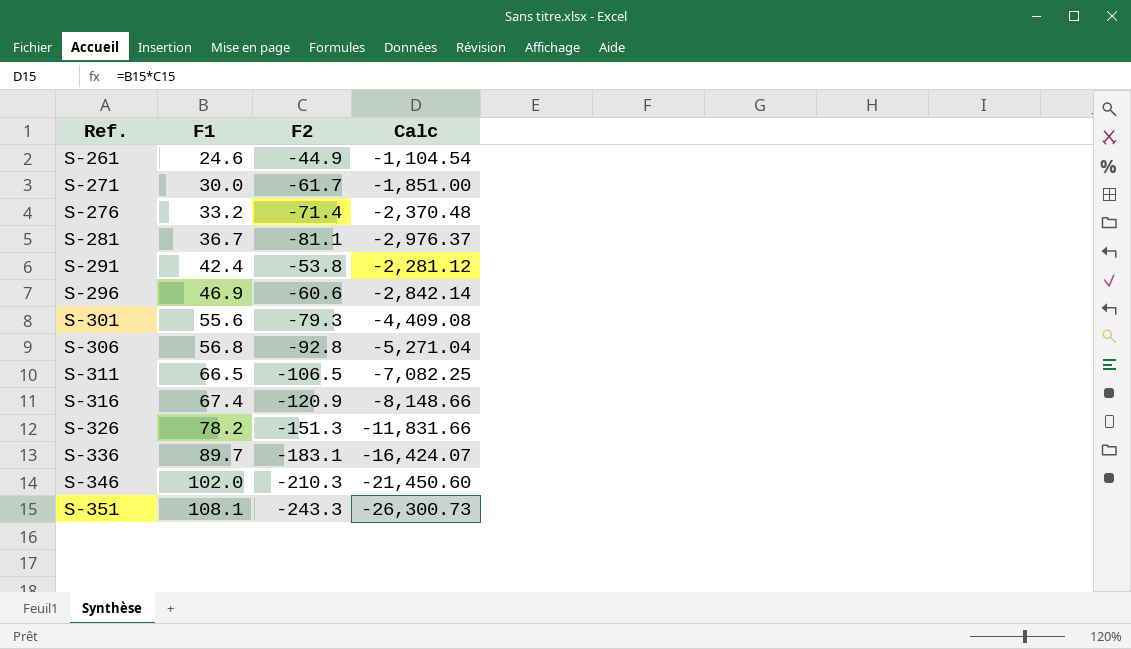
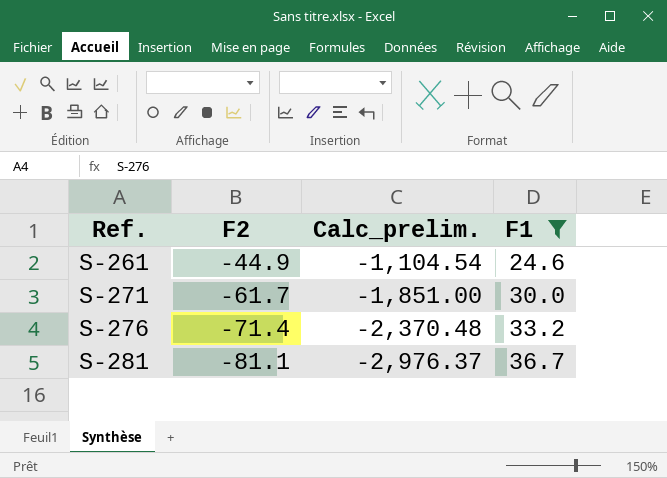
filter: none -> F1 <= 36.7
column name: Calc -> Calc_prelim.
column F1 | position: 2 -> 4

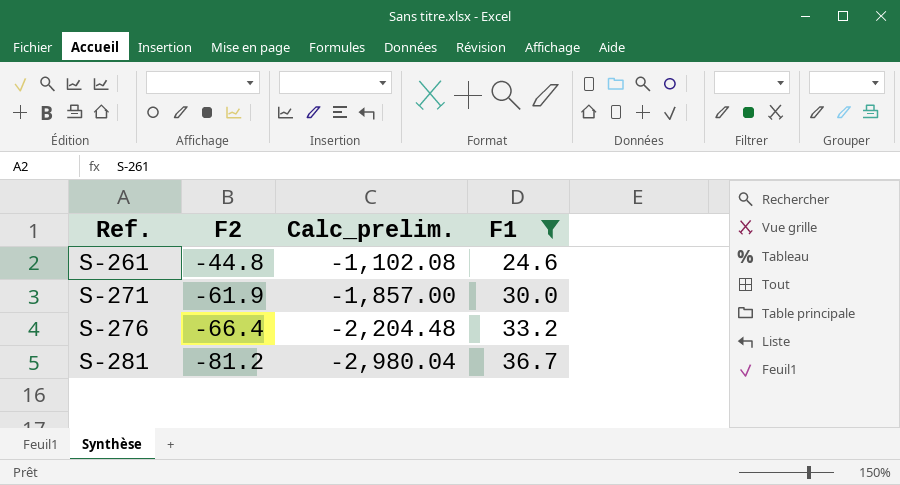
S-261 | F2: -44.9 -> -44.8
S-261 | Calc_prelim.: -1,104.54 -> -1,102.08
S-271 | F2: -61.7 -> -61.9
S-271 | Calc_prelim.: -1,851.00 -> -1,857.00
S-276 | F2: -71.4 -> -66.4
S-276 | Calc_prelim.: -2,370.48 -> -2,204.48
S-281 | F2: -81.1 -> -81.2
S-281 | Calc_prelim.: -2,976.37 -> -2,980.04

